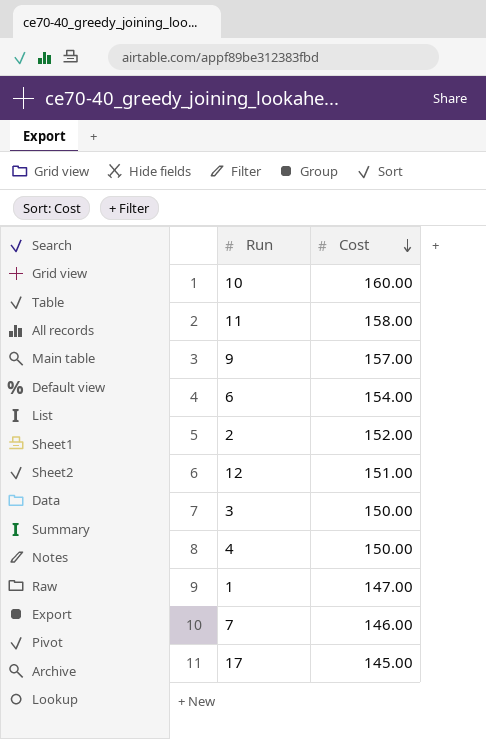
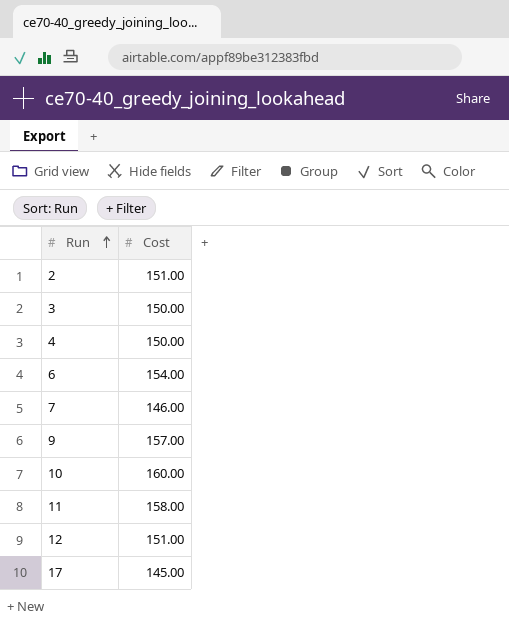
row order: Cost descending -> Run ascending
row 1: 147.00 -> none
2 | Cost: 152.00 -> 151.00

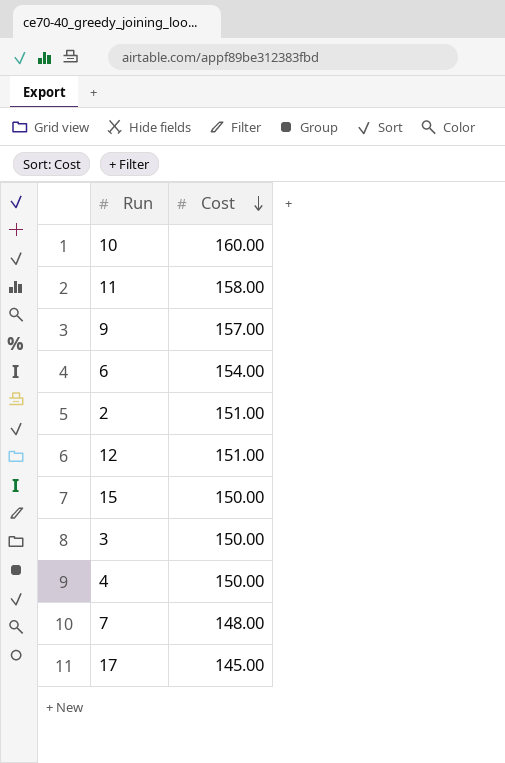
row order: Run ascending -> Cost descending
row 15: none -> 150.00
7 | Cost: 146.00 -> 148.00

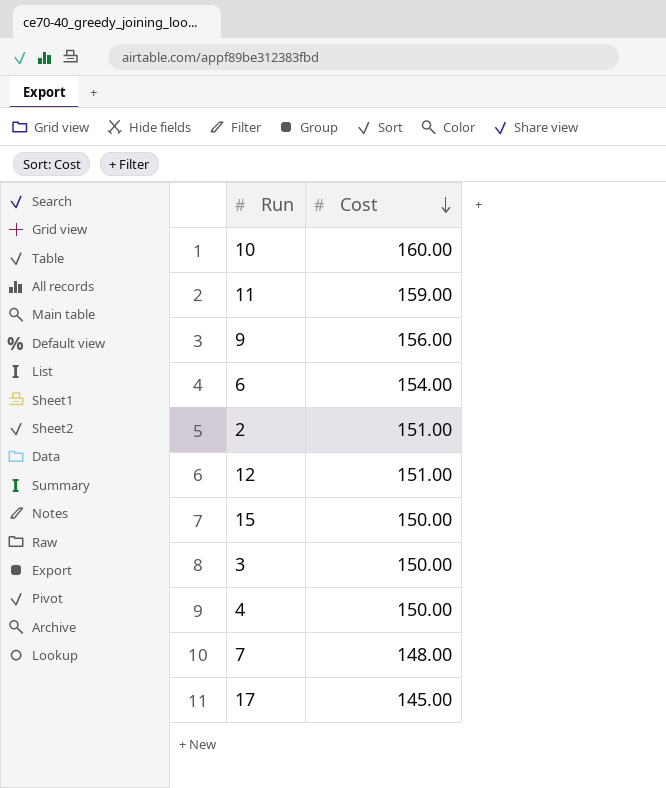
11 | Cost: 158.00 -> 159.00
9 | Cost: 157.00 -> 156.00

